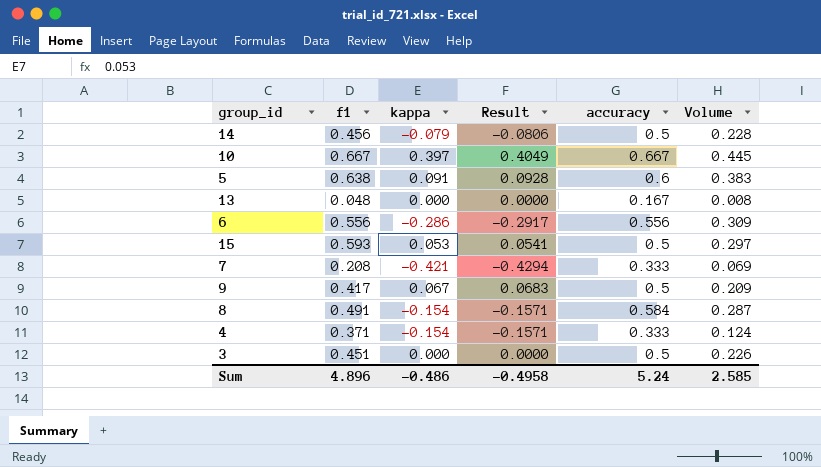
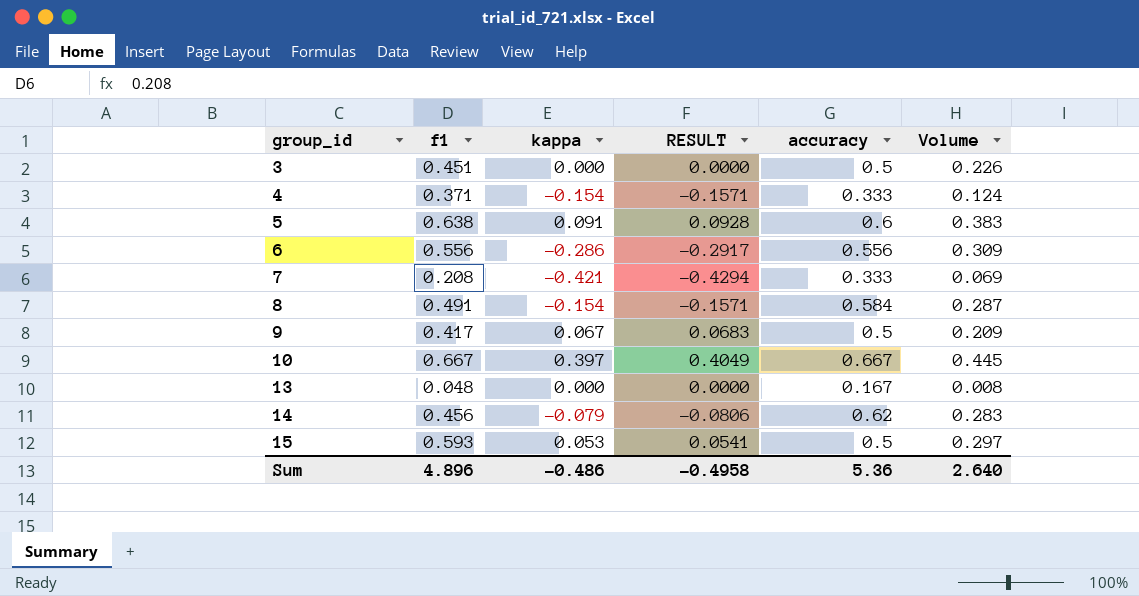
row order: none -> group_id ascending
column name: Result -> RESULT
14 | accuracy: 0.5 -> 0.62
14 | Volume: 0.228 -> 0.283
Sum | accuracy: 5.24 -> 5.36
Sum | Volume: 2.585 -> 2.640

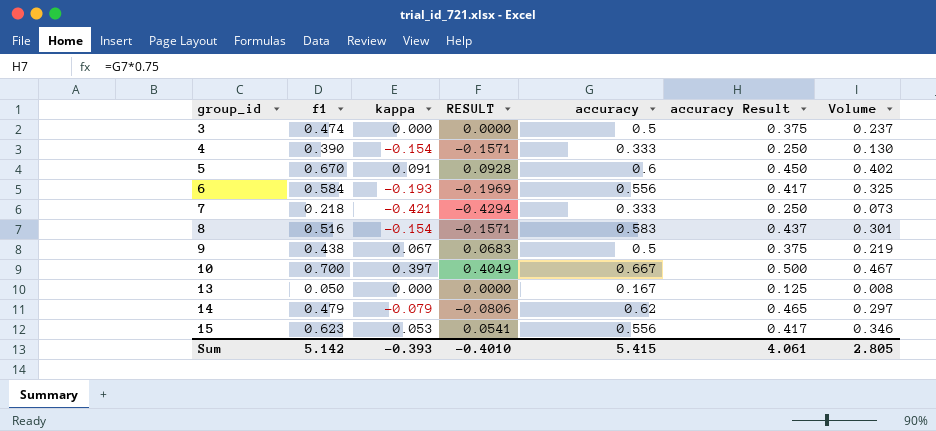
column accuracy Result | formula: none -> [accuracy] * 0.75
3 | f1: 0.451 -> 0.474
3 | Volume: 0.226 -> 0.237
4 | f1: 0.371 -> 0.390
4 | Volume: 0.124 -> 0.130
5 | f1: 0.638 -> 0.670
5 | Volume: 0.383 -> 0.402
6 | f1: 0.556 -> 0.584
6 | kappa: -0.286 -> -0.193
6 | RESULT: -0.2917 -> -0.1969
6 | Volume: 0.309 -> 0.325
7 | f1: 0.208 -> 0.218
7 | Volume: 0.069 -> 0.073
8 | f1: 0.491 -> 0.516
8 | accuracy: 0.584 -> 0.583
8 | Volume: 0.287 -> 0.301
9 | f1: 0.417 -> 0.438
9 | Volume: 0.209 -> 0.219
10 | f1: 0.667 -> 0.700
10 | Volume: 0.445 -> 0.467
13 | f1: 0.048 -> 0.050
14 | f1: 0.456 -> 0.479
14 | Volume: 0.283 -> 0.297
15 | f1: 0.593 -> 0.623
15 | accuracy: 0.5 -> 0.556
15 | Volume: 0.297 -> 0.346
Sum | f1: 4.896 -> 5.142
Sum | kappa: -0.486 -> -0.393
Sum | RESULT: -0.4958 -> -0.4010
Sum | accuracy: 5.36 -> 5.415
Sum | Volume: 2.640 -> 2.805

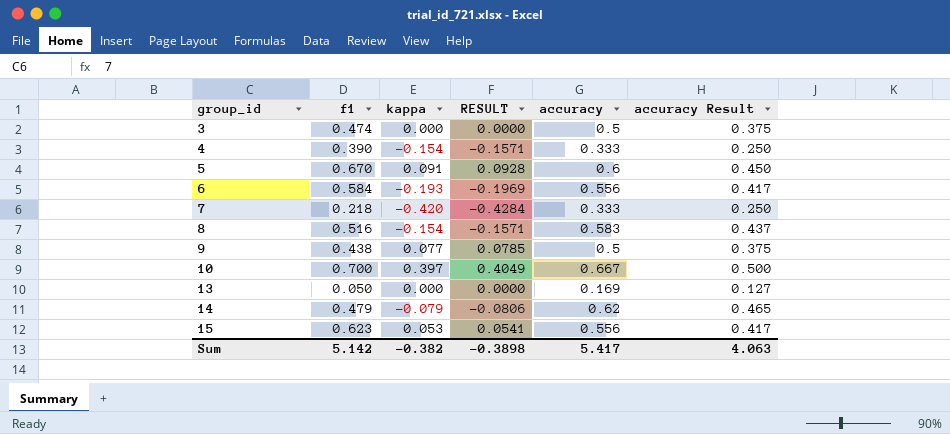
column Volume | formula: [f1] * [accuracy] -> none
7 | kappa: -0.421 -> -0.420
7 | RESULT: -0.4294 -> -0.4284
9 | kappa: 0.067 -> 0.077
9 | RESULT: 0.0683 -> 0.0785
13 | accuracy: 0.167 -> 0.169
13 | accuracy Result: 0.125 -> 0.127
Sum | kappa: -0.393 -> -0.382
Sum | RESULT: -0.4010 -> -0.3898
Sum | accuracy: 5.415 -> 5.417
Sum | accuracy Result: 4.061 -> 4.063

